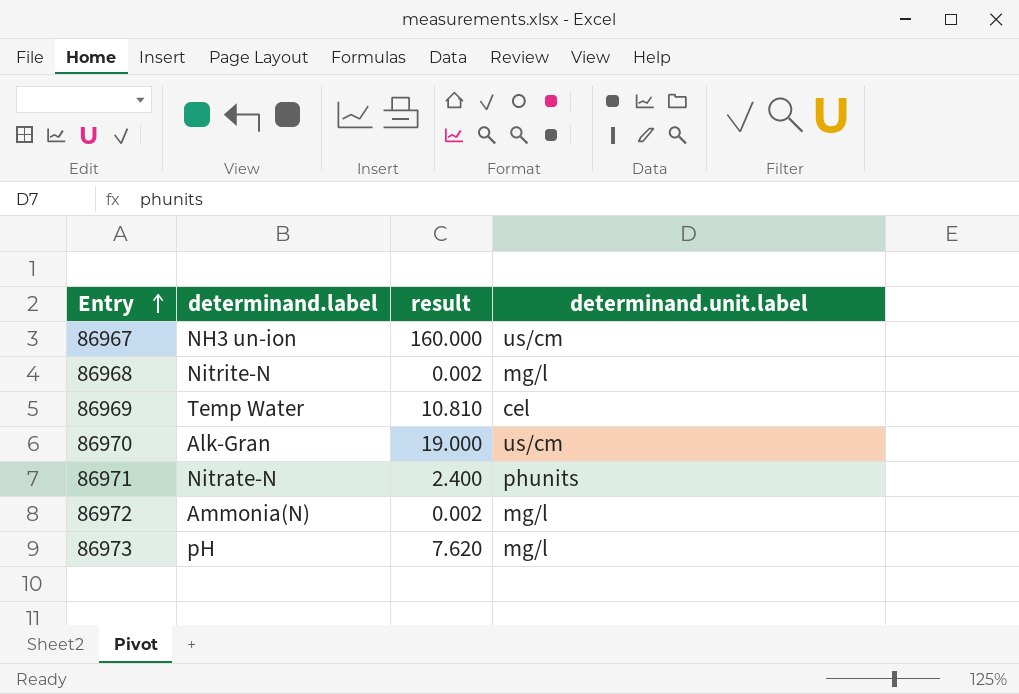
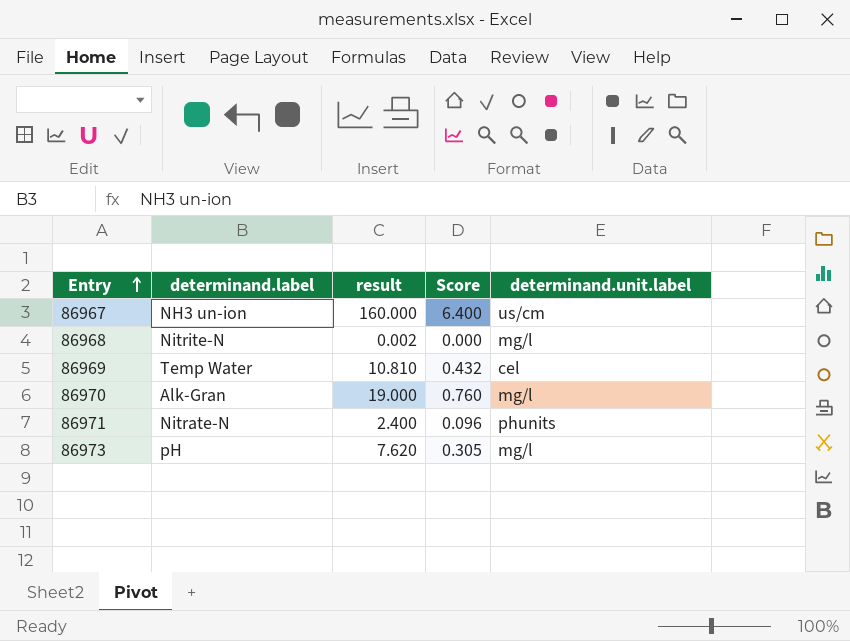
column Score | formula: none -> [result] * 0.04
row 86972: Ammonia(N) | 0.002 | mg/l -> none
86970 | determinand.unit.label: us/cm -> mg/l

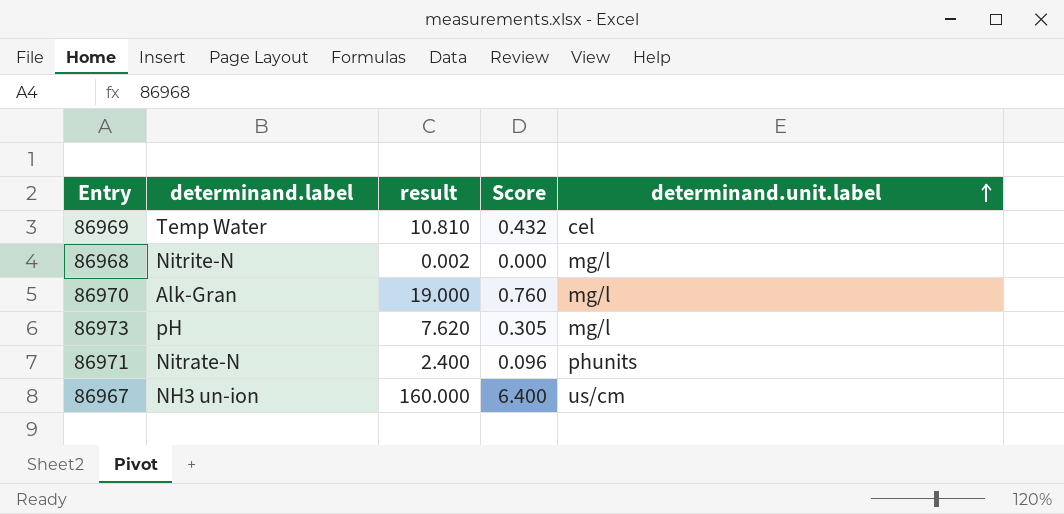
row order: Entry ascending -> determinand.unit.label ascending

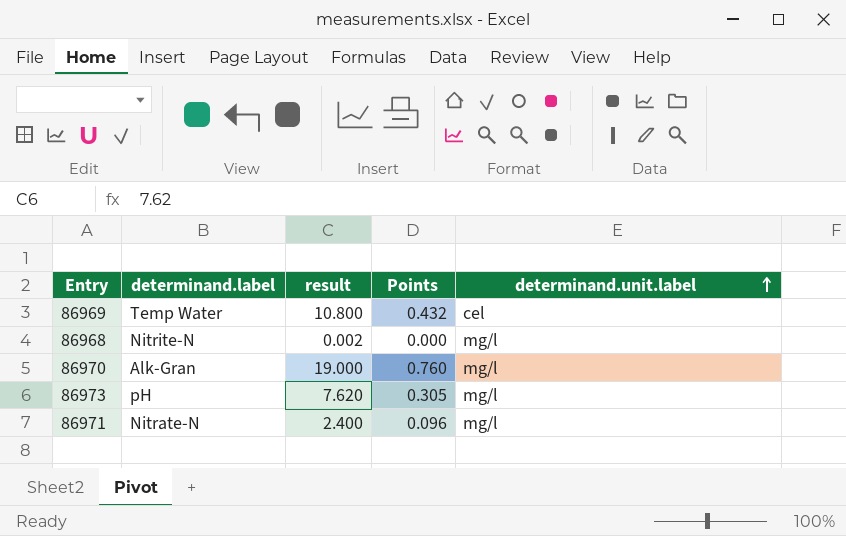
column name: Score -> Points
row 86967: NH3 un-ion | 160.000 | 6.400 | us/cm -> none
86969 | result: 10.810 -> 10.800
86971 | determinand.unit.label: phunits -> mg/l

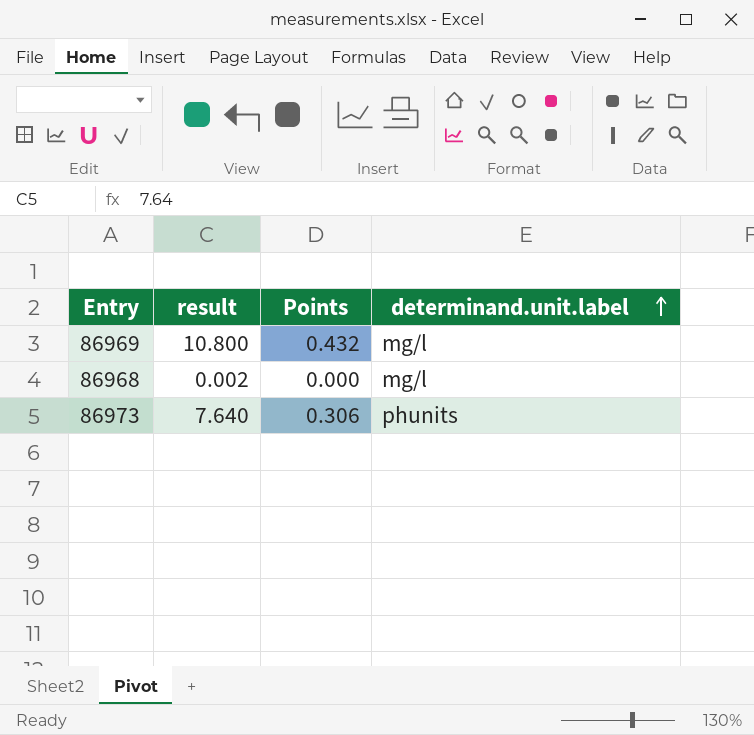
column determinand.label | position: 2 -> none
row 86970: Alk-Gran | 19.000 | 0.760 | mg/l -> none
row 86971: Nitrate-N | 2.400 | 0.096 | mg/l -> none
86969 | determinand.unit.label: cel -> mg/l
86973 | result: 7.620 -> 7.640
86973 | Points: 0.305 -> 0.306
86973 | determinand.unit.label: mg/l -> phunits

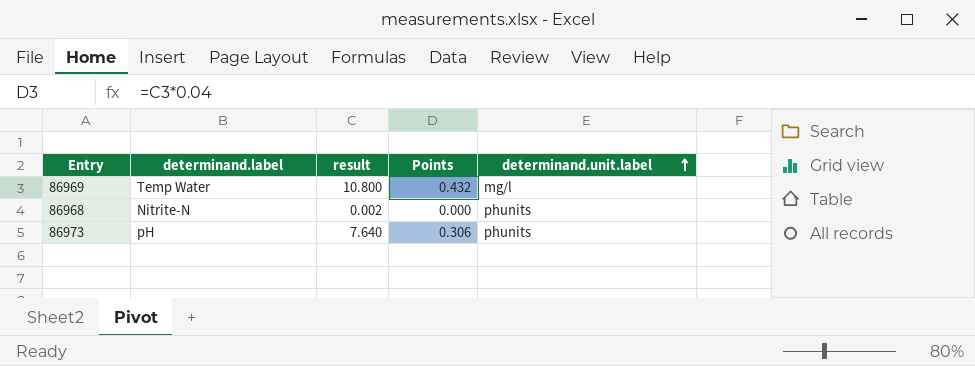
column determinand.label | position: none -> 2
86968 | determinand.unit.label: mg/l -> phunits

